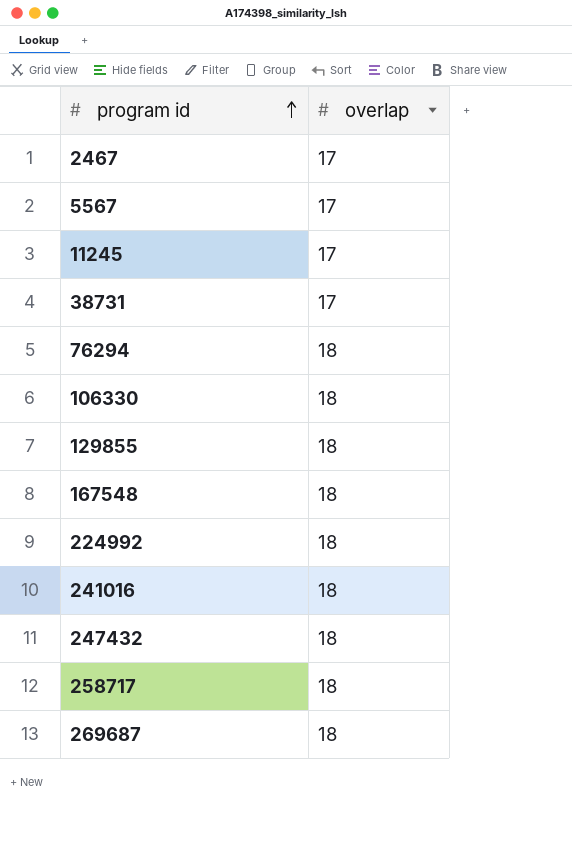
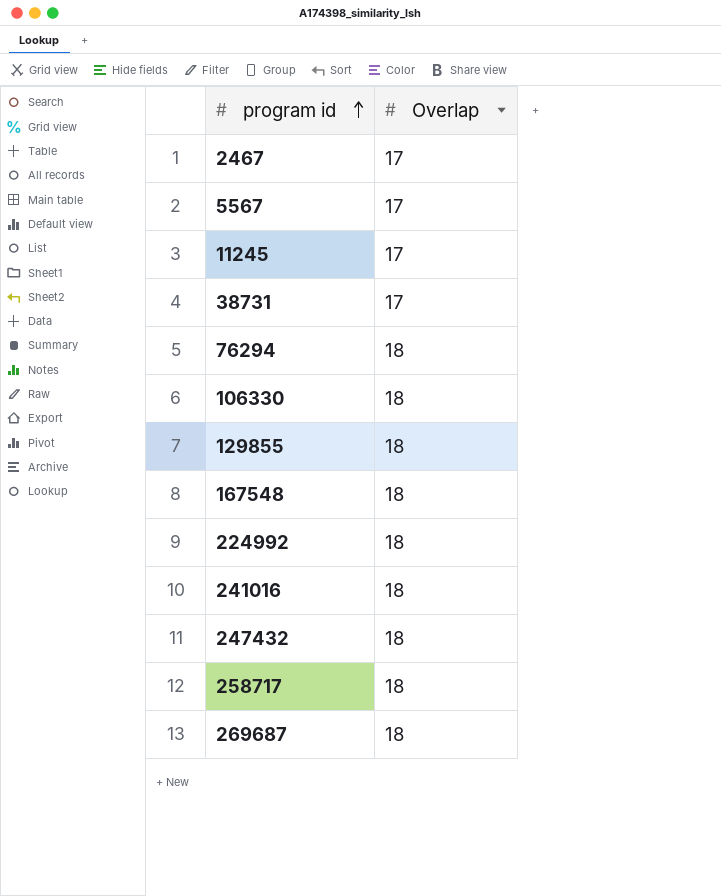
column name: overlap -> Overlap

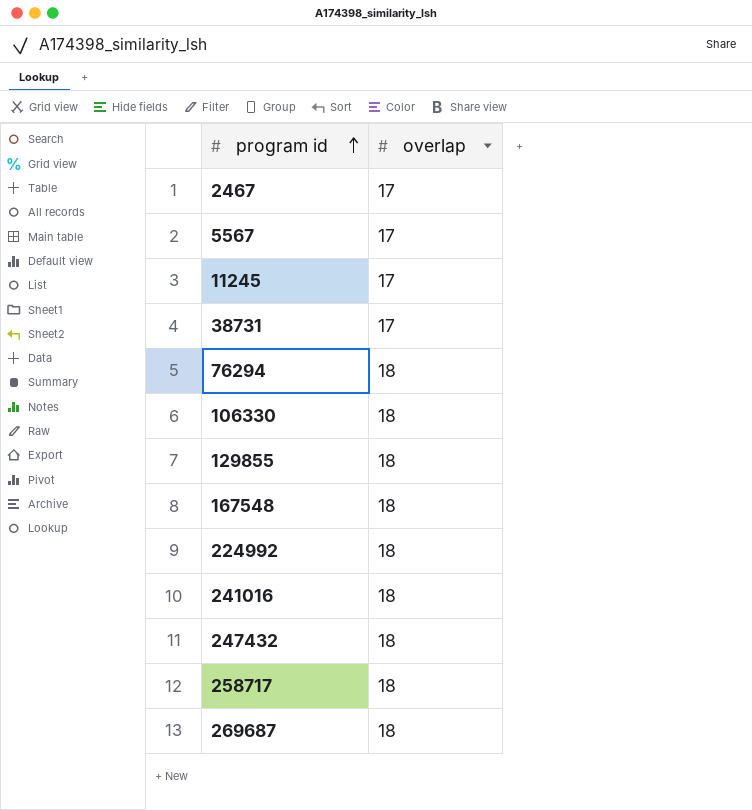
column name: Overlap -> overlap

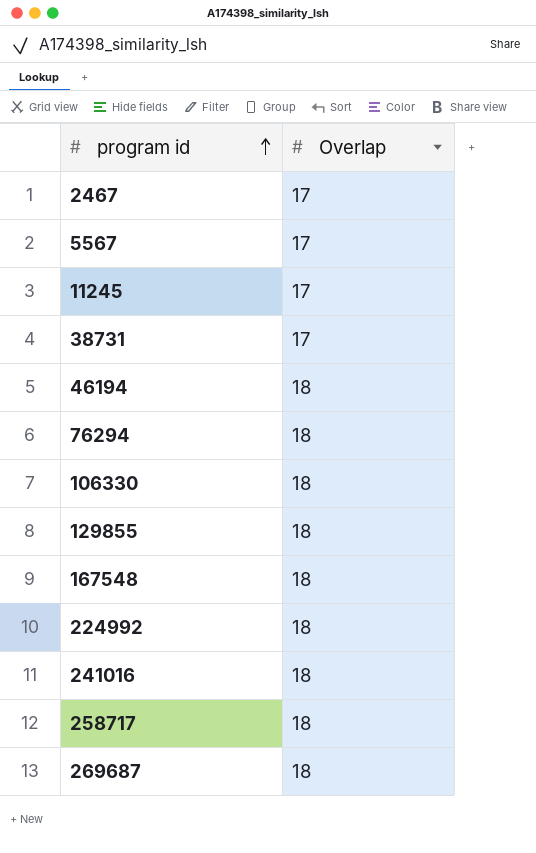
column name: overlap -> Overlap
row 247432: 18 -> none
row 46194: none -> 18

